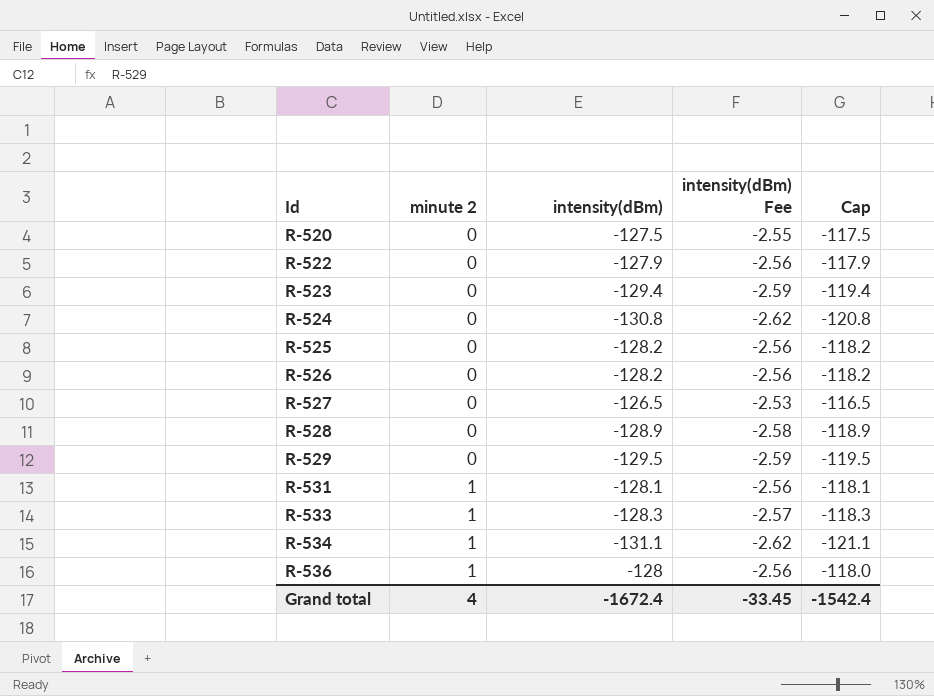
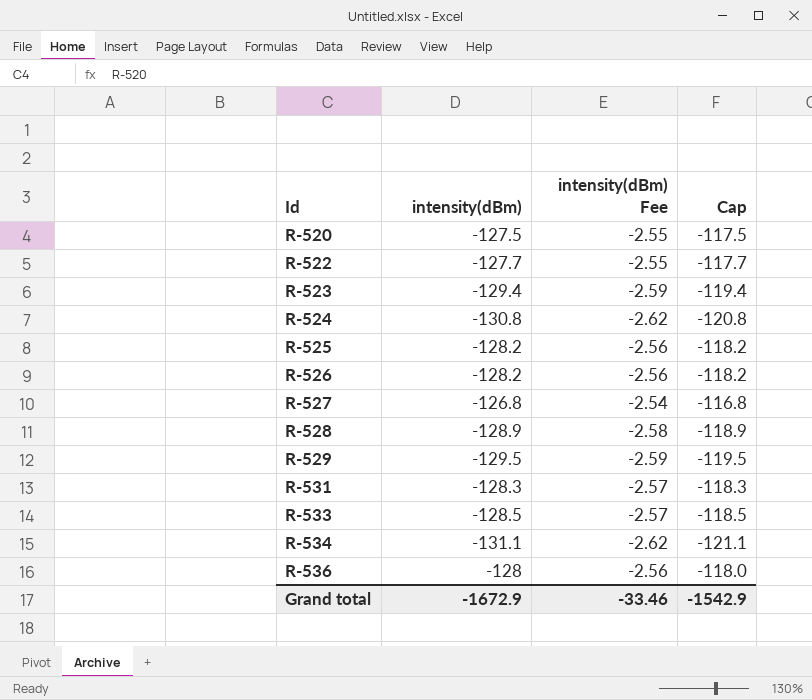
column minute 2 | position: 2 -> none
R-522 | intensity(dBm): -127.9 -> -127.7
R-522 | intensity(dBm) Fee: -2.56 -> -2.55
R-522 | Cap: -117.9 -> -117.7
R-527 | intensity(dBm): -126.5 -> -126.8
R-527 | intensity(dBm) Fee: -2.53 -> -2.54
R-527 | Cap: -116.5 -> -116.8
R-531 | intensity(dBm): -128.1 -> -128.3
R-531 | intensity(dBm) Fee: -2.56 -> -2.57
R-531 | Cap: -118.1 -> -118.3
R-533 | intensity(dBm): -128.3 -> -128.5
R-533 | Cap: -118.3 -> -118.5
Grand total | intensity(dBm): -1672.4 -> -1672.9
Grand total | intensity(dBm) Fee: -33.45 -> -33.46
Grand total | Cap: -1542.4 -> -1542.9

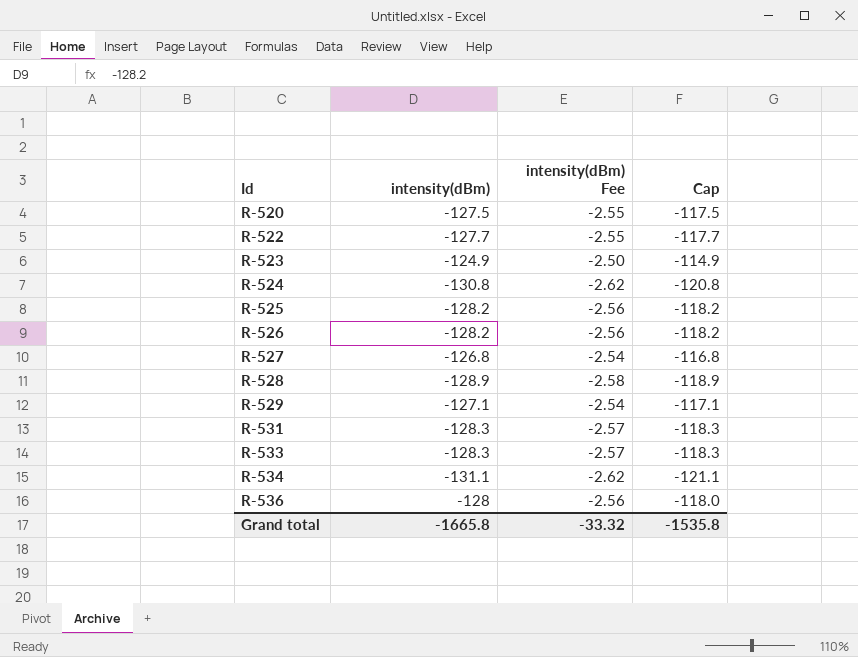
R-523 | intensity(dBm): -129.4 -> -124.9
R-523 | intensity(dBm) Fee: -2.59 -> -2.50
R-523 | Cap: -119.4 -> -114.9
R-529 | intensity(dBm): -129.5 -> -127.1
R-529 | intensity(dBm) Fee: -2.59 -> -2.54
R-529 | Cap: -119.5 -> -117.1
R-533 | intensity(dBm): -128.5 -> -128.3
R-533 | Cap: -118.5 -> -118.3
Grand total | intensity(dBm): -1672.9 -> -1665.8
Grand total | intensity(dBm) Fee: -33.46 -> -33.32
Grand total | Cap: -1542.9 -> -1535.8

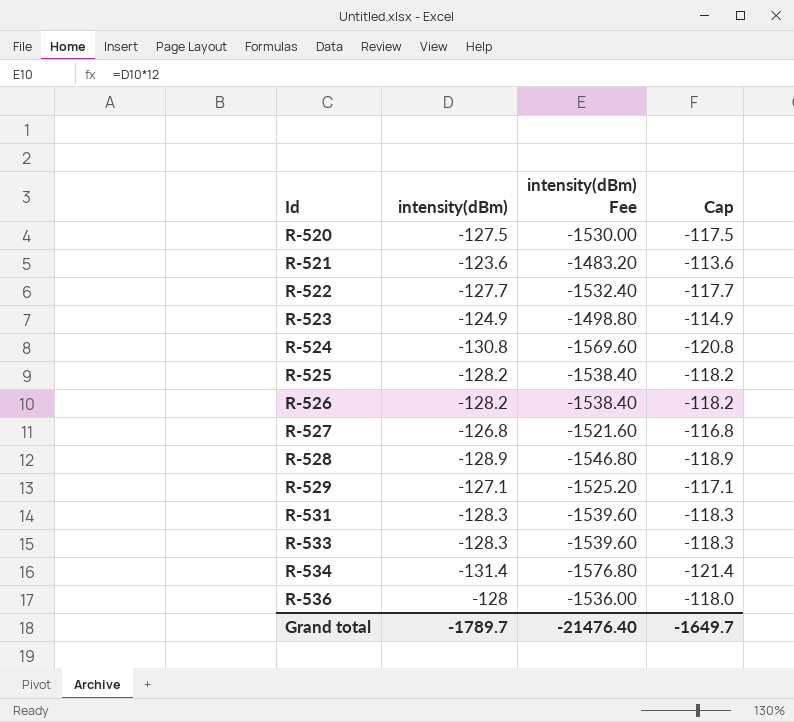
column intensity(dBm) Fee | formula: [intensity(dBm)] * 0.02 -> [intensity(dBm)] * 12
row R-521: none -> -123.6 | -1483.20 | -113.6
R-534 | intensity(dBm): -131.1 -> -131.4
R-534 | Cap: -121.1 -> -121.4
Grand total | intensity(dBm): -1665.8 -> -1789.7
Grand total | intensity(dBm) Fee: -33.32 -> -21476.40
Grand total | Cap: -1535.8 -> -1649.7

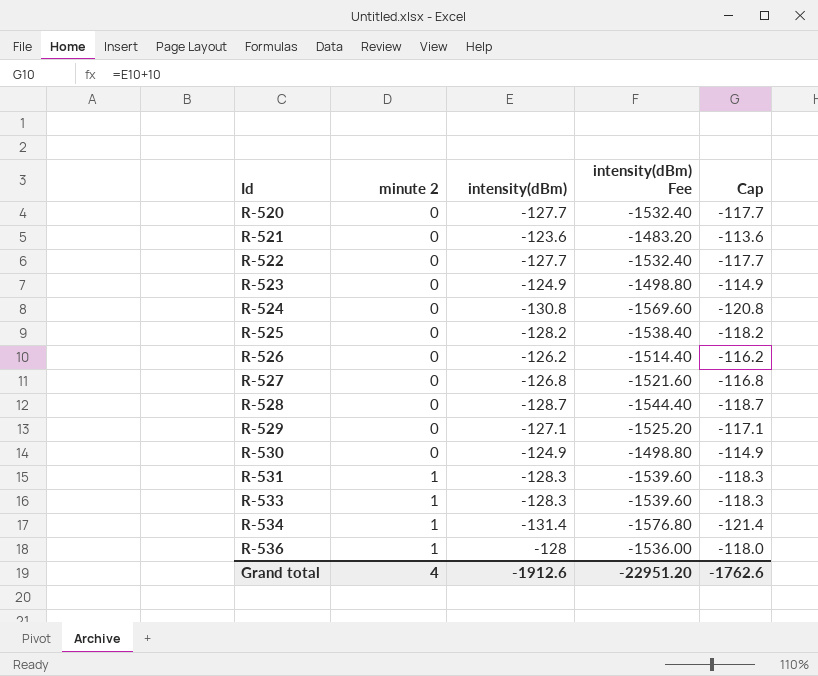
column minute 2 | position: none -> 2
R-520 | intensity(dBm): -127.5 -> -127.7
R-520 | intensity(dBm) Fee: -1530.00 -> -1532.40
R-520 | Cap: -117.5 -> -117.7
R-526 | intensity(dBm): -128.2 -> -126.2
R-526 | intensity(dBm) Fee: -1538.40 -> -1514.40
R-526 | Cap: -118.2 -> -116.2
R-528 | intensity(dBm): -128.9 -> -128.7
R-528 | intensity(dBm) Fee: -1546.80 -> -1544.40
R-528 | Cap: -118.9 -> -118.7
row R-530: none -> 0 | -124.9 | -1498.80 | -114.9
Grand total | intensity(dBm): -1789.7 -> -1912.6
Grand total | intensity(dBm) Fee: -21476.40 -> -22951.20
Grand total | Cap: -1649.7 -> -1762.6

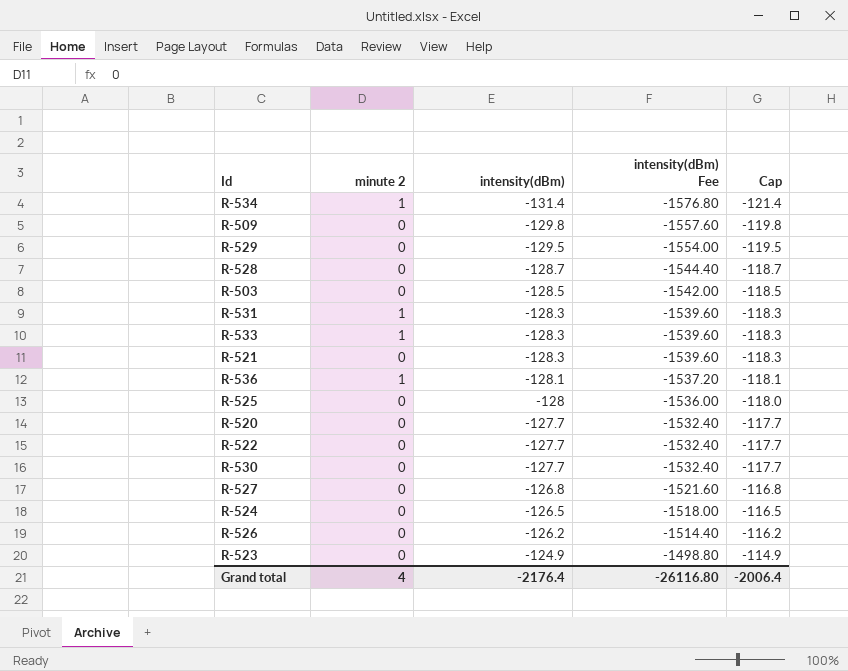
row order: Id ascending -> intensity(dBm) ascending
row R-509: none -> 0 | -129.8 | -1557.60 | -119.8
R-529 | intensity(dBm): -127.1 -> -129.5
R-529 | intensity(dBm) Fee: -1525.20 -> -1554.00
R-529 | Cap: -117.1 -> -119.5
row R-503: none -> 0 | -128.5 | -1542.00 | -118.5
R-521 | intensity(dBm): -123.6 -> -128.3
R-521 | intensity(dBm) Fee: -1483.20 -> -1539.60
R-521 | Cap: -113.6 -> -118.3
R-536 | intensity(dBm): -128 -> -128.1
R-536 | intensity(dBm) Fee: -1536.00 -> -1537.20
R-536 | Cap: -118.0 -> -118.1
R-525 | intensity(dBm): -128.2 -> -128
R-525 | intensity(dBm) Fee: -1538.40 -> -1536.00
R-525 | Cap: -118.2 -> -118.0
R-530 | intensity(dBm): -124.9 -> -127.7
R-530 | intensity(dBm) Fee: -1498.80 -> -1532.40
R-530 | Cap: -114.9 -> -117.7
R-524 | intensity(dBm): -130.8 -> -126.5
R-524 | intensity(dBm) Fee: -1569.60 -> -1518.00
R-524 | Cap: -120.8 -> -116.5
Grand total | intensity(dBm): -1912.6 -> -2176.4
Grand total | intensity(dBm) Fee: -22951.20 -> -26116.80
Grand total | Cap: -1762.6 -> -2006.4

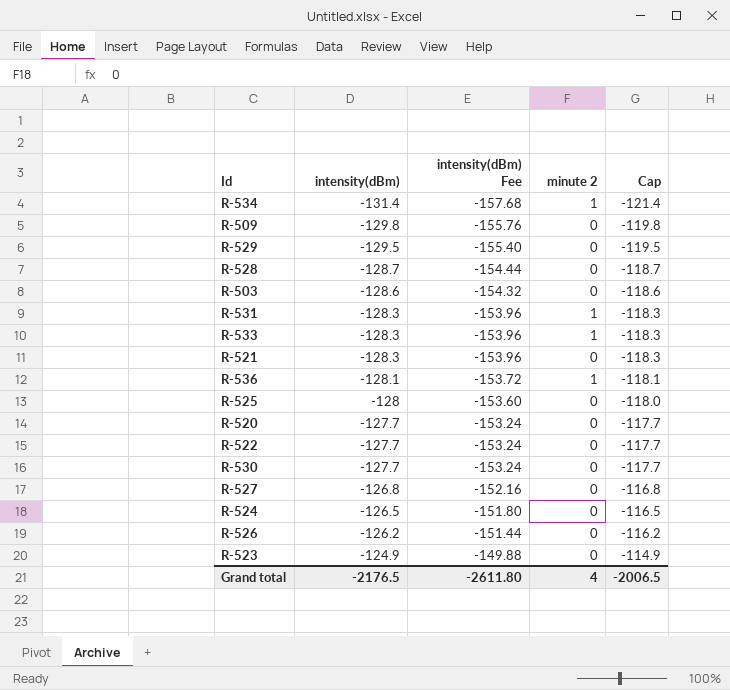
column intensity(dBm) Fee | formula: [intensity(dBm)] * 12 -> [intensity(dBm)] * 1.2
column minute 2 | position: 2 -> 4
R-503 | intensity(dBm): -128.5 -> -128.6
R-503 | Cap: -118.5 -> -118.6
Grand total | intensity(dBm): -2176.4 -> -2176.5
Grand total | intensity(dBm) Fee: -26116.80 -> -2611.80
Grand total | Cap: -2006.4 -> -2006.5

